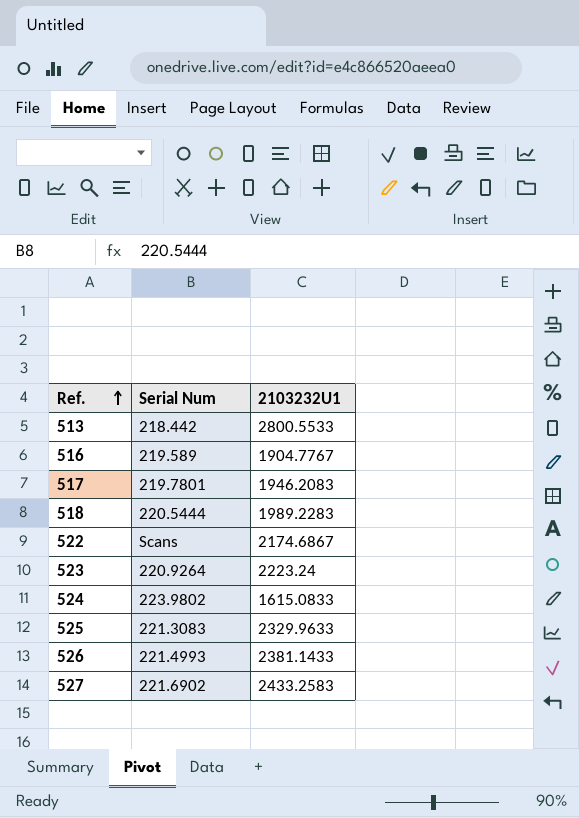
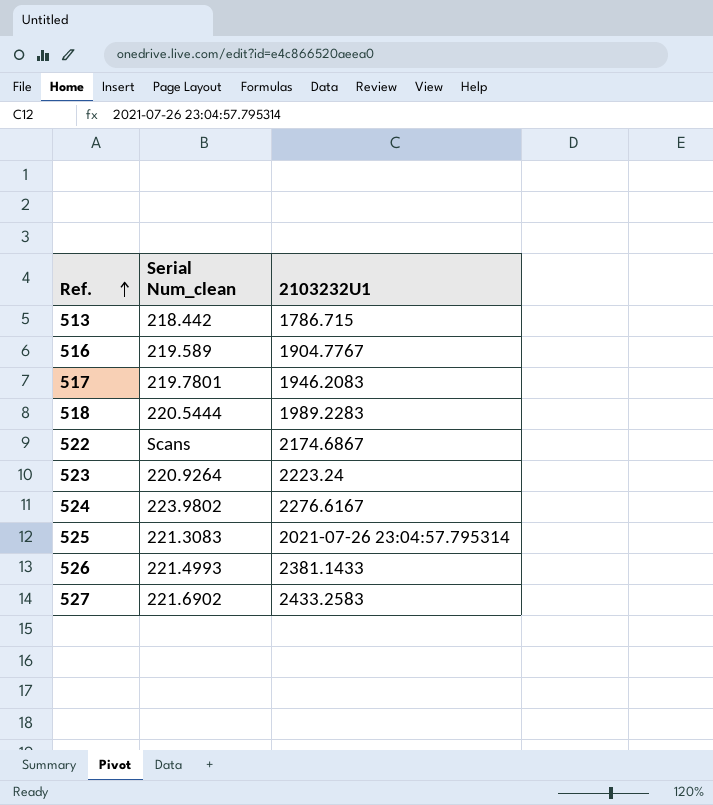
column name: Serial Num -> Serial Num_clean
513 | 2103232U1: 2800.5533 -> 1786.715
524 | 2103232U1: 1615.0833 -> 2276.6167
525 | 2103232U1: 2329.9633 -> 2021-07-26 23:04:57.795314

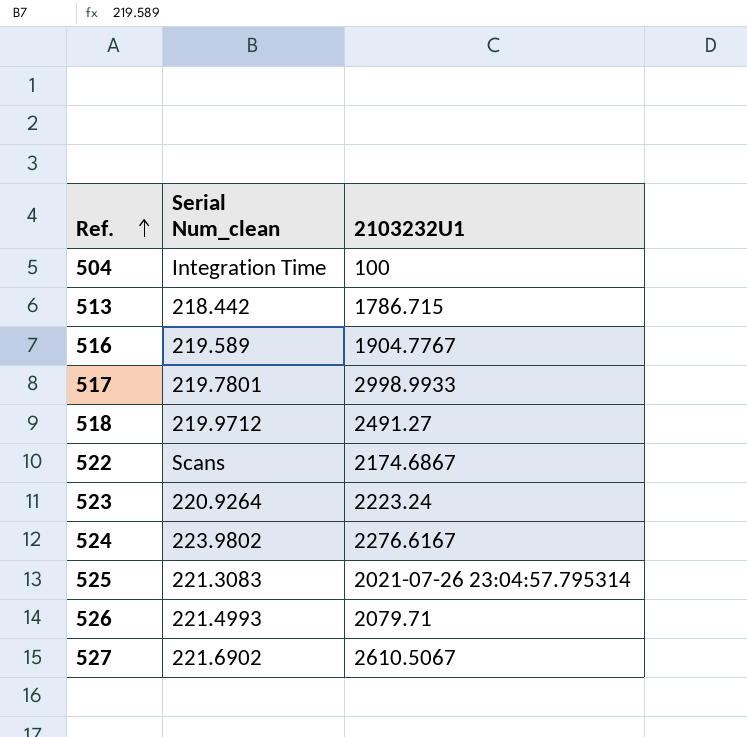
row 504: none -> Integration Time | 100
517 | 2103232U1: 1946.2083 -> 2998.9933
518 | Serial Num_clean: 220.5444 -> 219.9712
518 | 2103232U1: 1989.2283 -> 2491.27
526 | 2103232U1: 2381.1433 -> 2079.71
527 | 2103232U1: 2433.2583 -> 2610.5067

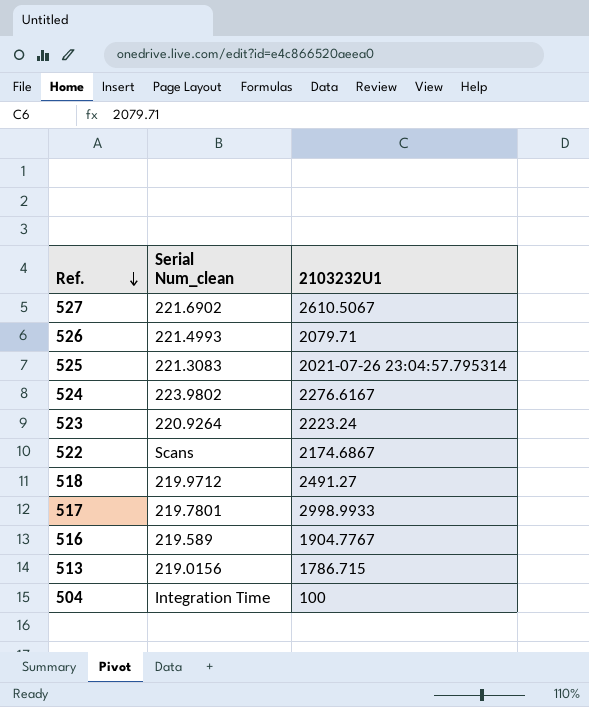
row order: Ref. ascending -> Ref. descending
513 | Serial Num_clean: 218.442 -> 219.0156

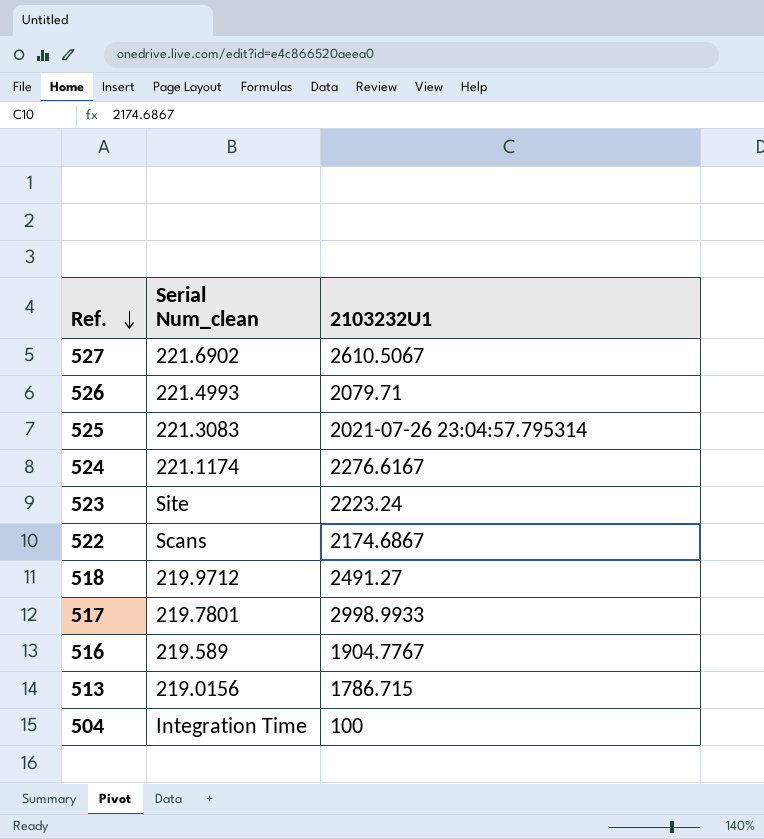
524 | Serial Num_clean: 223.9802 -> 221.1174
523 | Serial Num_clean: 220.9264 -> Site

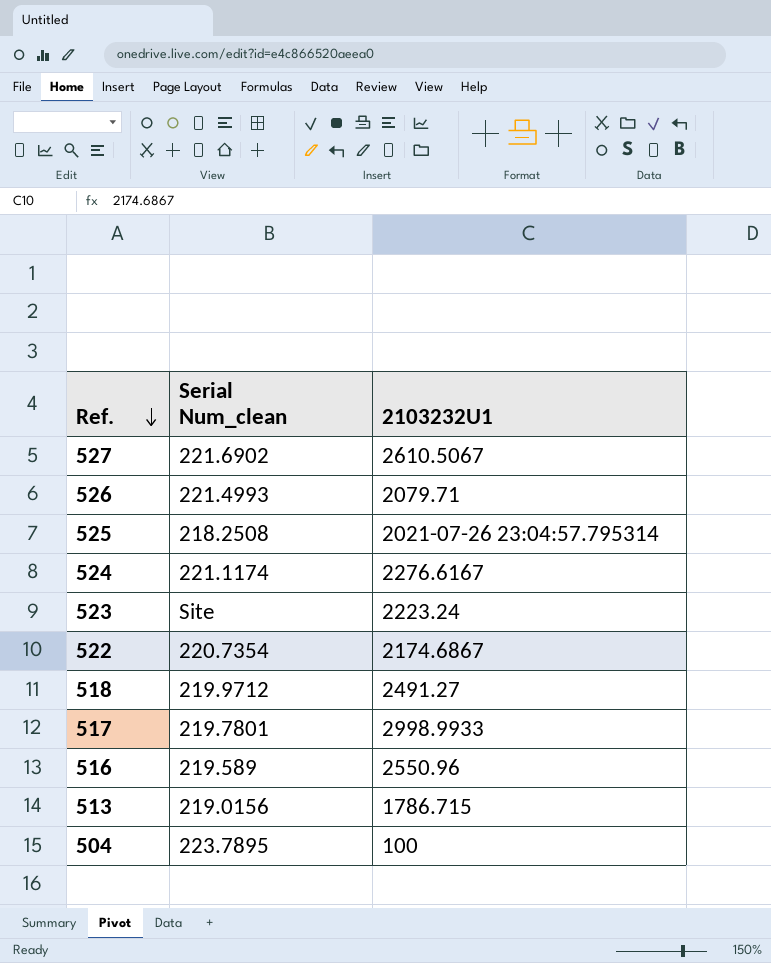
525 | Serial Num_clean: 221.3083 -> 218.2508
522 | Serial Num_clean: Scans -> 220.7354
516 | 2103232U1: 1904.7767 -> 2550.96
504 | Serial Num_clean: Integration Time -> 223.7895

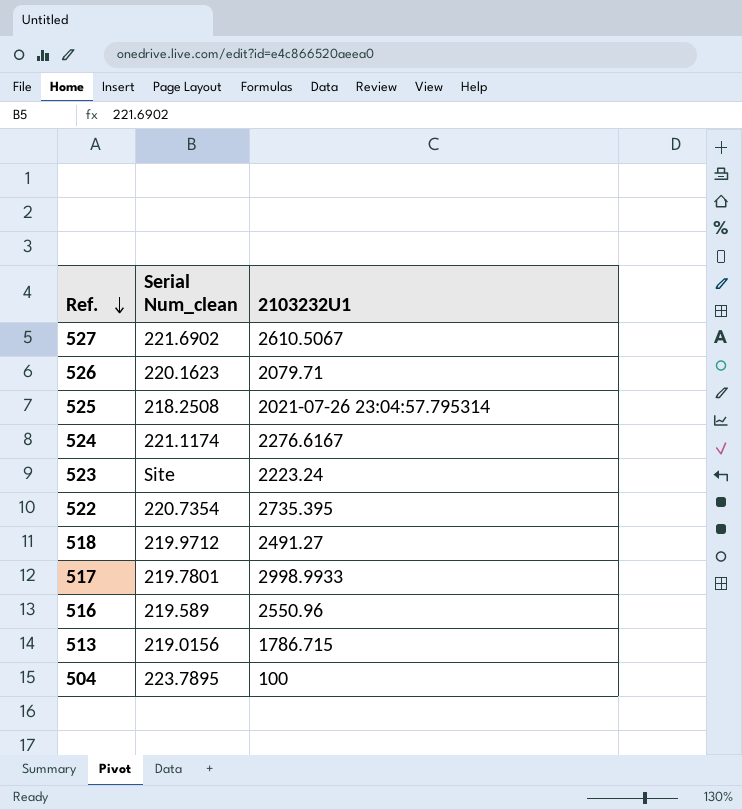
526 | Serial Num_clean: 221.4993 -> 220.1623
522 | 2103232U1: 2174.6867 -> 2735.395

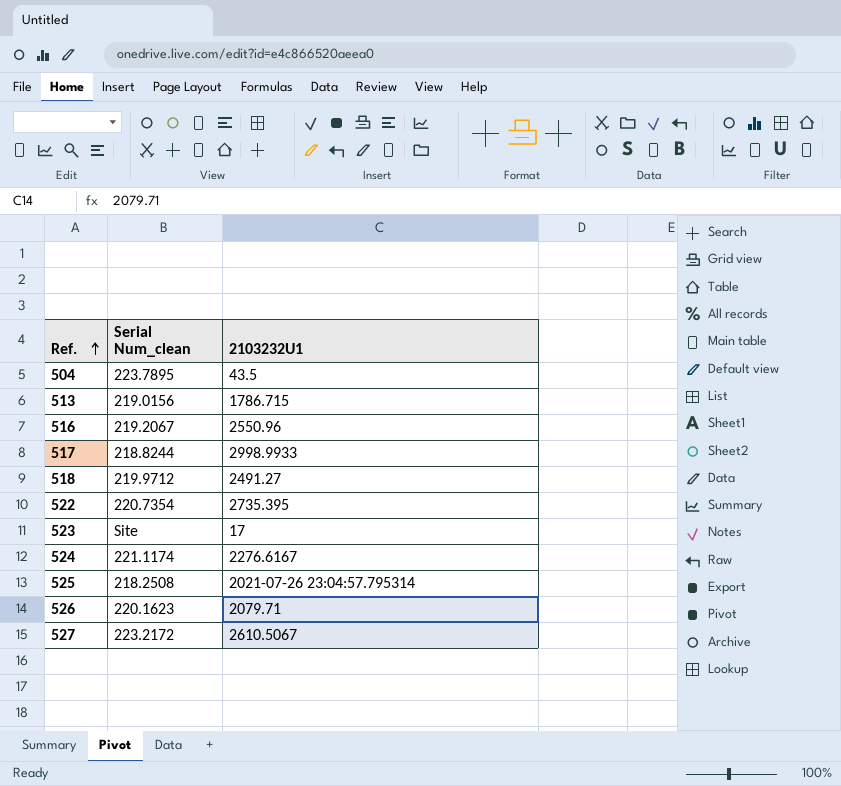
row order: Ref. descending -> Ref. ascending
504 | 2103232U1: 100 -> 43.5
516 | Serial Num_clean: 219.589 -> 219.2067
517 | Serial Num_clean: 219.7801 -> 218.8244
523 | 2103232U1: 2223.24 -> 17
527 | Serial Num_clean: 221.6902 -> 223.2172

